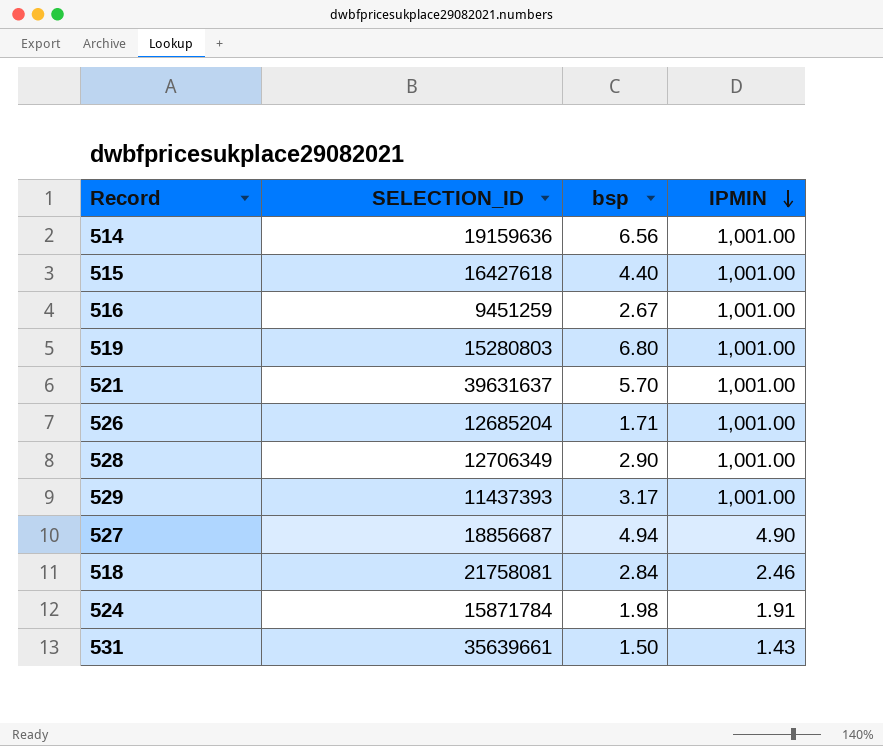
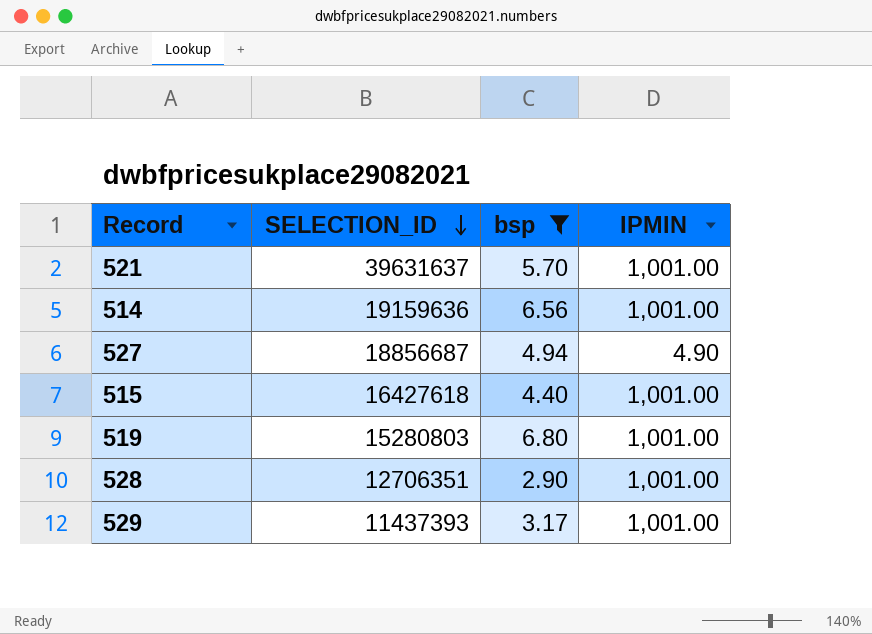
filter: none -> bsp >= 2.90
row order: IPMIN descending -> SELECTION_ID descending
528 | SELECTION_ID: 12706349 -> 12706351

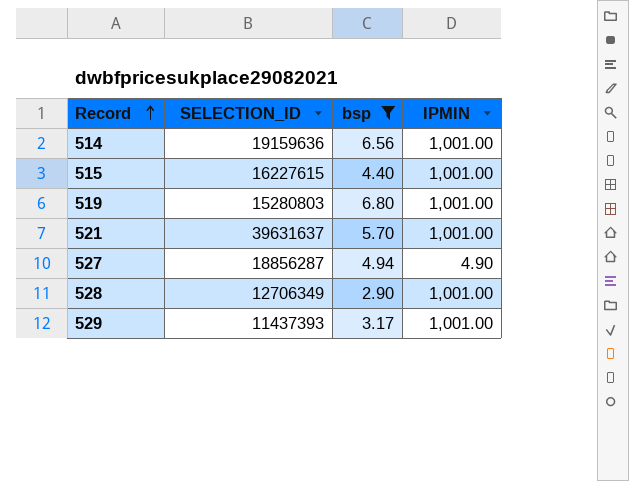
row order: SELECTION_ID descending -> Record ascending
515 | SELECTION_ID: 16427618 -> 16227615
527 | SELECTION_ID: 18856687 -> 18856287
528 | SELECTION_ID: 12706351 -> 12706349

